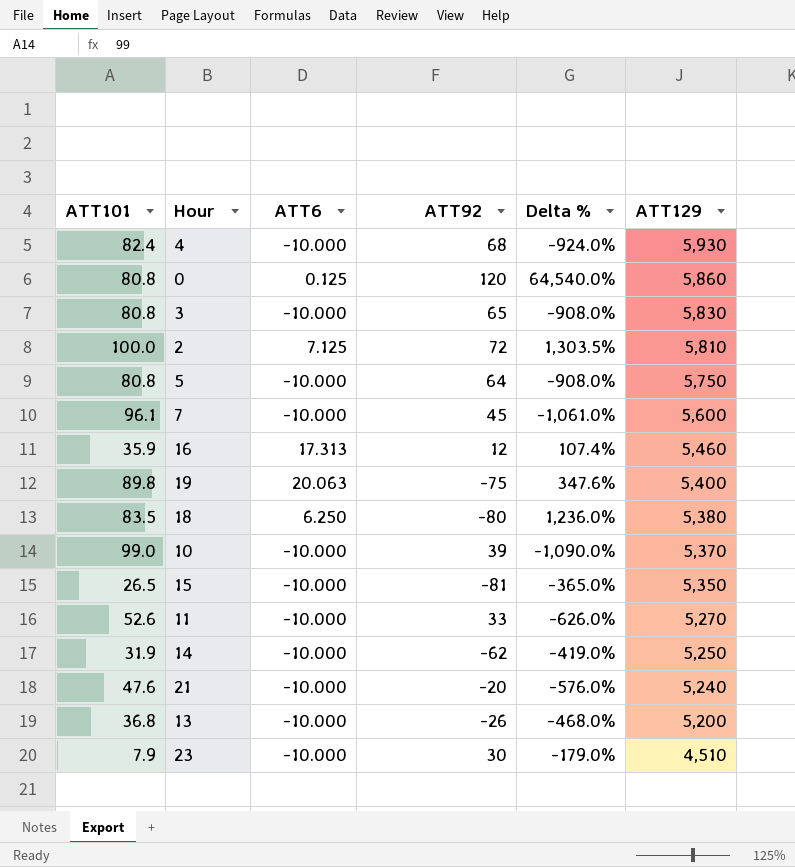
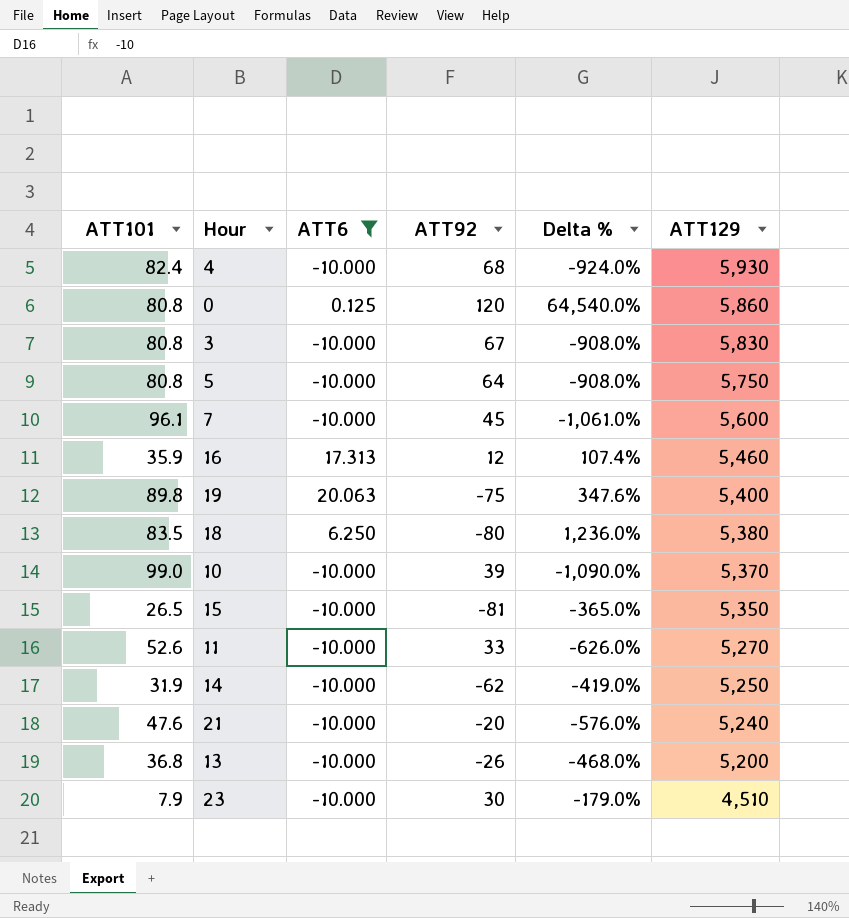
filter: none -> ATT6 != 7.125
3 | ATT92: 65 -> 67

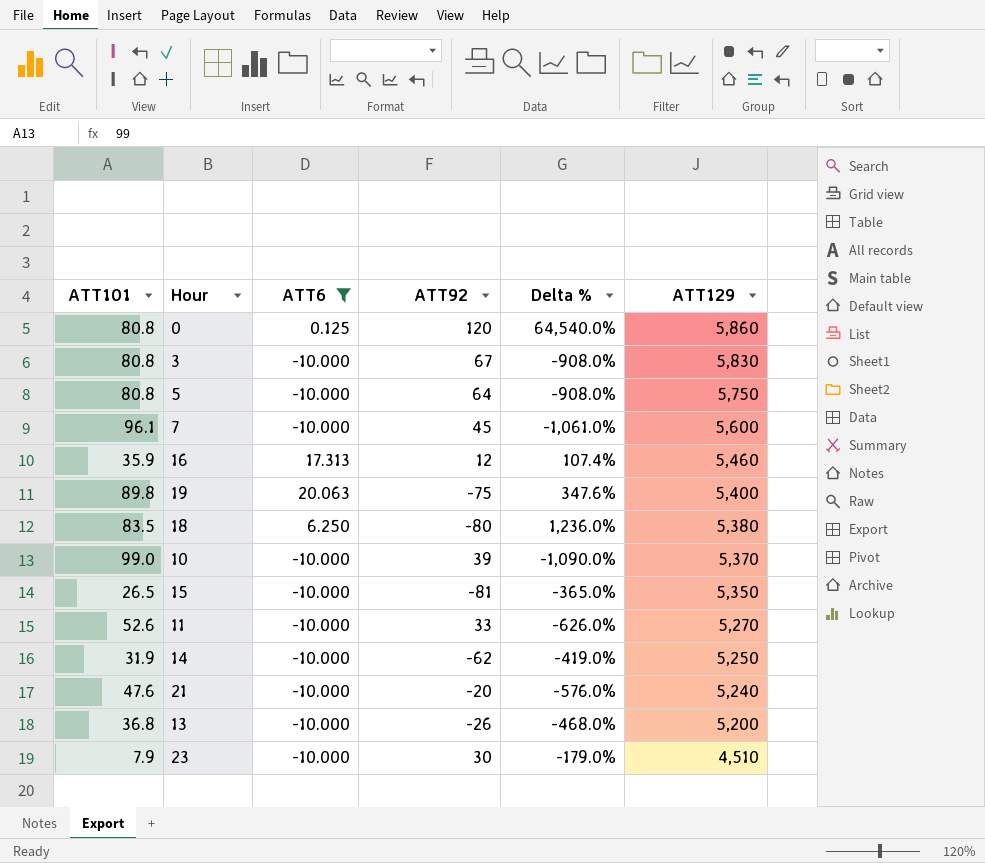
row 4: 82.4 | -10.000 | 68 | -924.0% | 5,930 -> none

